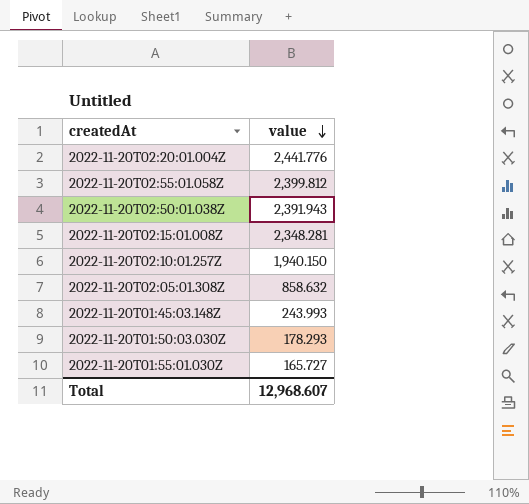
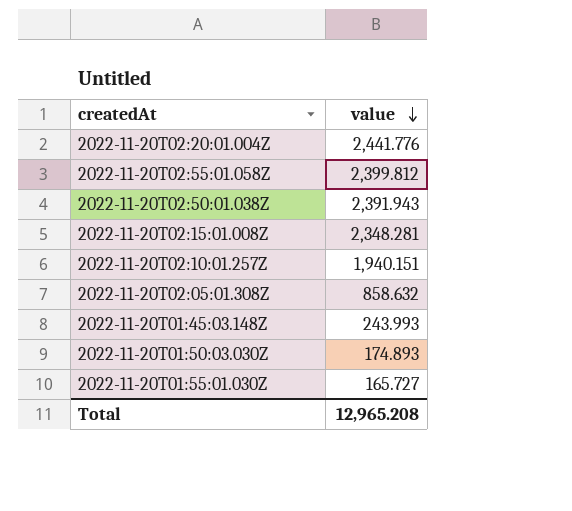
2022-11-20T02:10:01.257Z | value: 1,940.150 -> 1,940.151
2022-11-20T01:50:03.030Z | value: 178.293 -> 174.893
Total | value: 12,968.607 -> 12,965.208

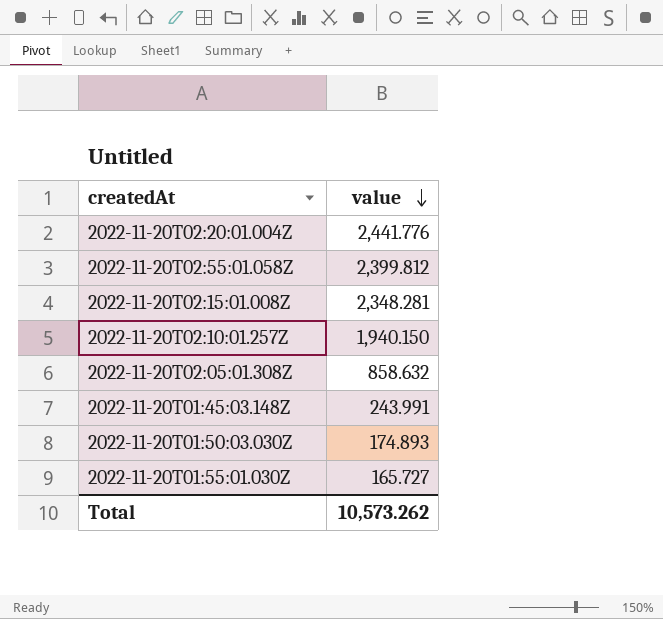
row 2022-11-20T02:50:01.038Z: 2,391.943 -> none
2022-11-20T02:10:01.257Z | value: 1,940.151 -> 1,940.150
2022-11-20T01:45:03.148Z | value: 243.993 -> 243.991
Total | value: 12,965.208 -> 10,573.262

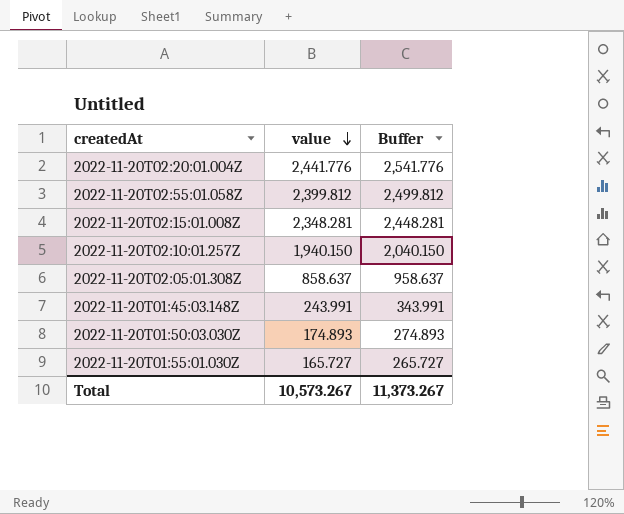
column Buffer | formula: none -> [value] + 100
2022-11-20T02:05:01.308Z | value: 858.632 -> 858.637
Total | value: 10,573.262 -> 10,573.267

